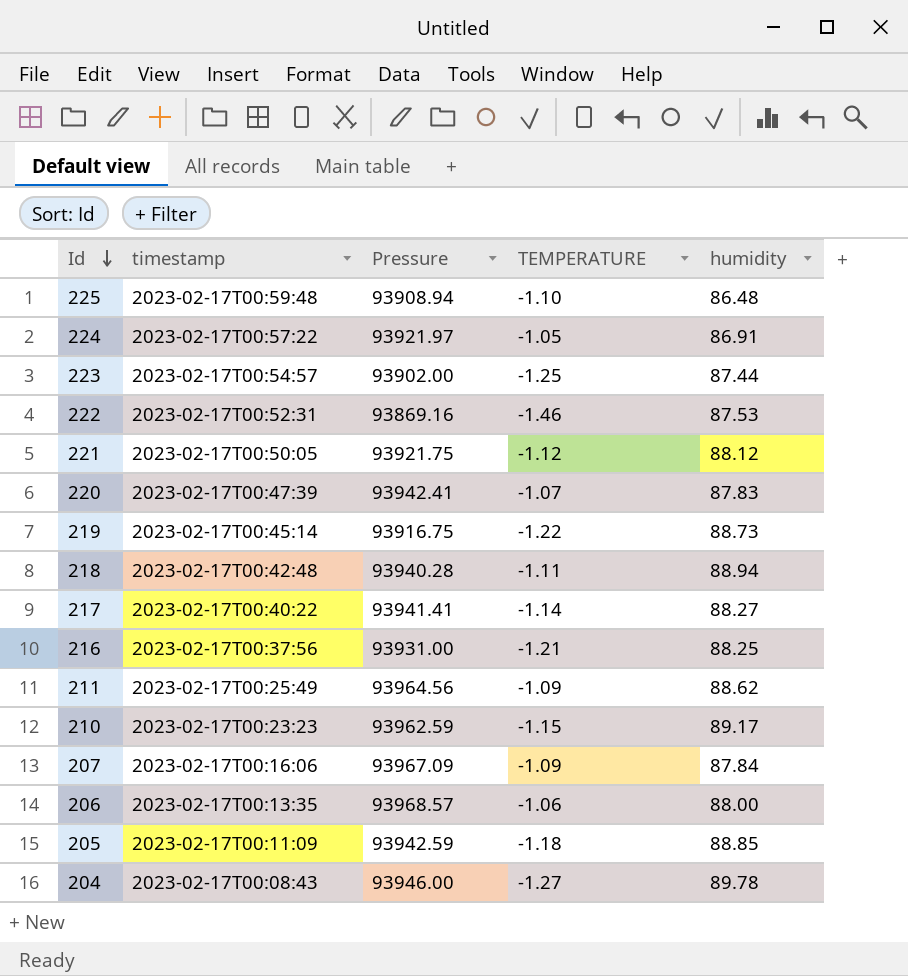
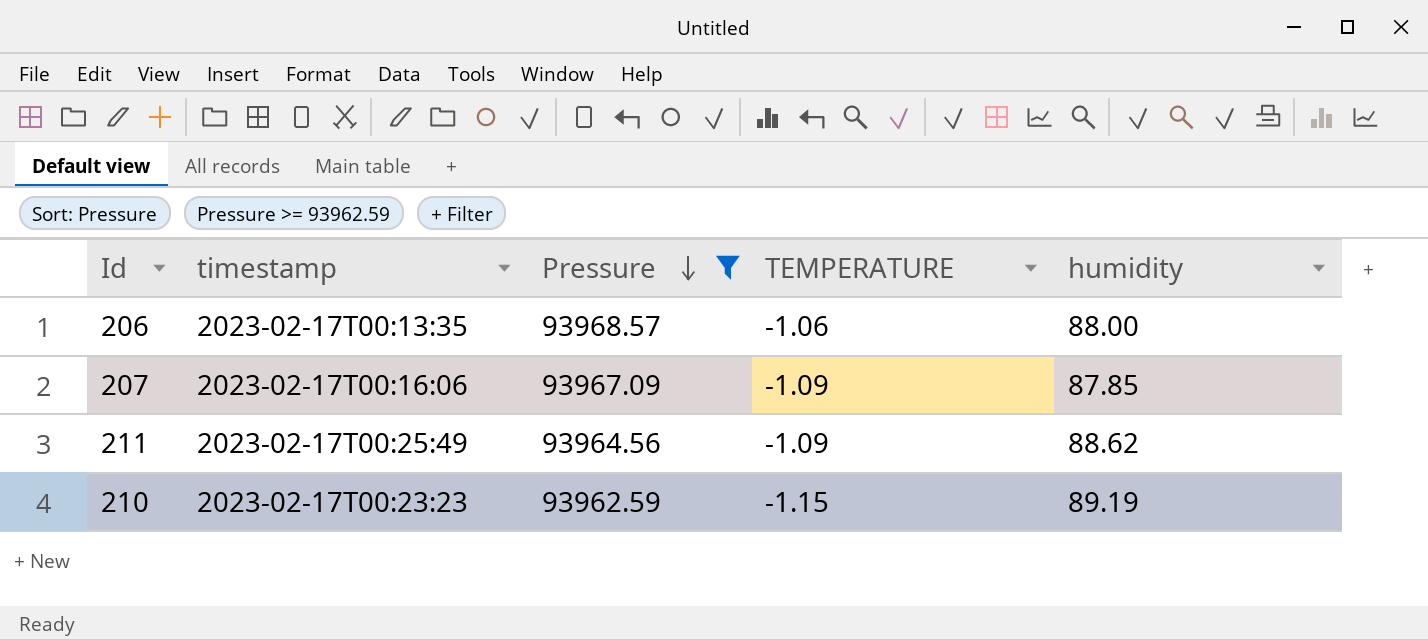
filter: none -> Pressure >= 93962.59
row order: Id descending -> Pressure descending
207 | humidity: 87.84 -> 87.85
210 | humidity: 89.17 -> 89.19

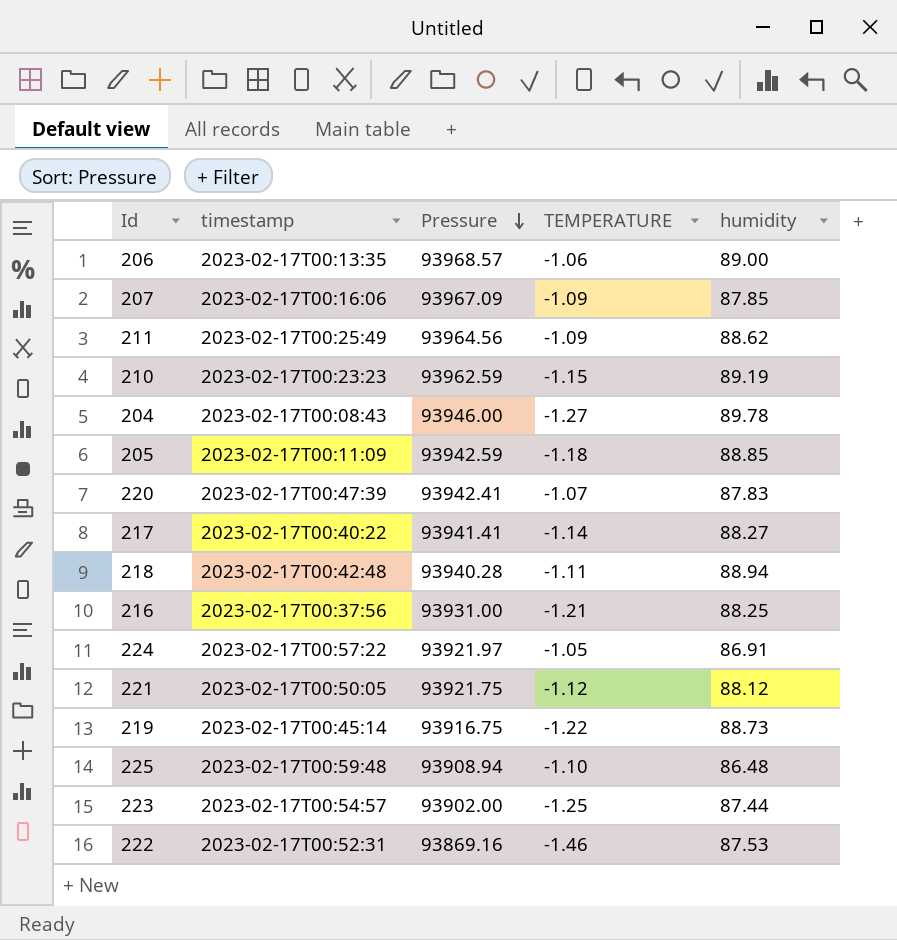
filter: Pressure >= 93962.59 -> none
206 | humidity: 88.00 -> 89.00

